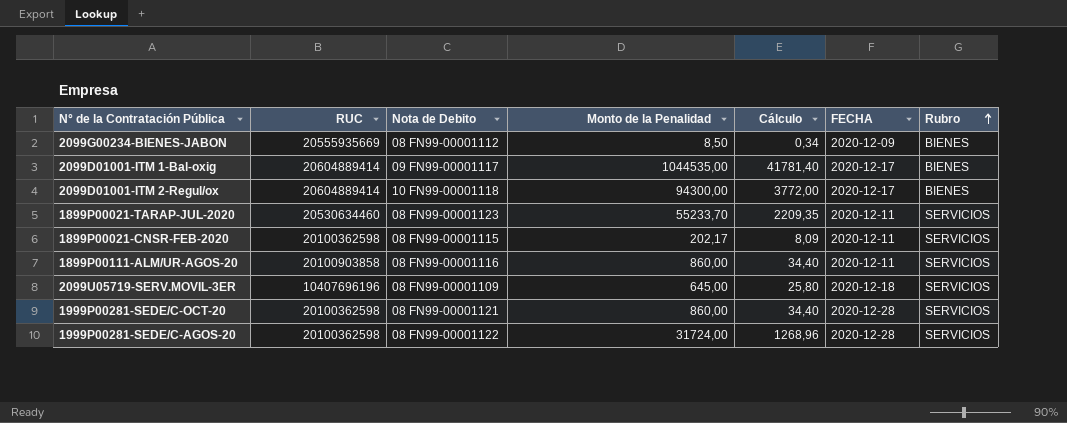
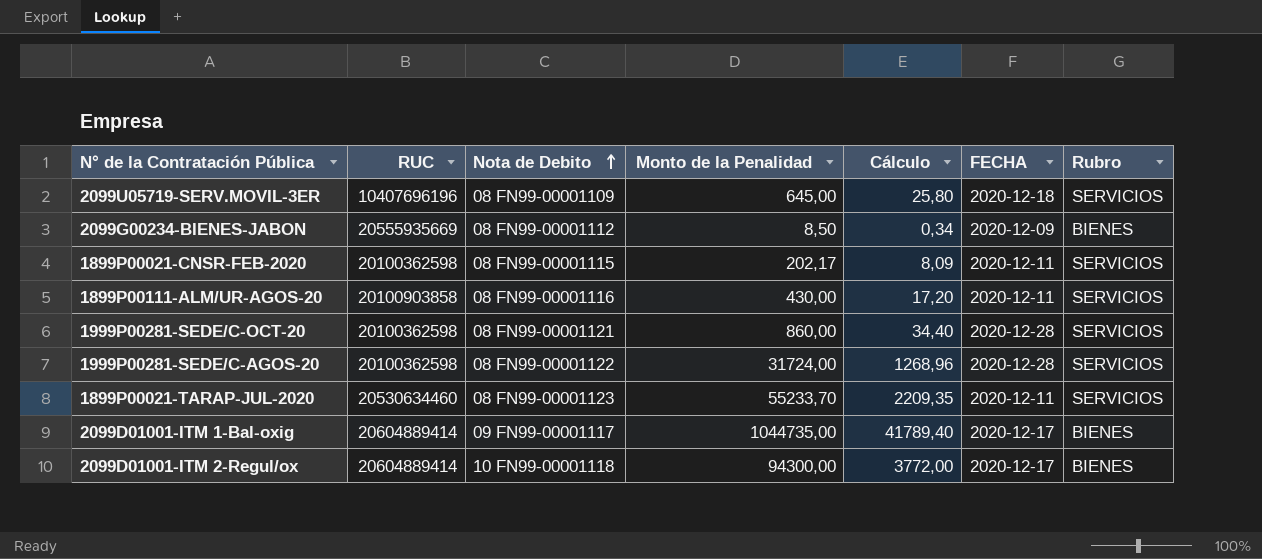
row order: Rubro ascending -> Nota de Debito ascending
1899P00111-ALM/UR-AGOS-20 | Monto de la Penalidad: 860,00 -> 430,00
1899P00111-ALM/UR-AGOS-20 | Cálculo: 34,40 -> 17,20
2099D01001-ITM 1-Bal-oxig | Monto de la Penalidad: 1044535,00 -> 1044735,00
2099D01001-ITM 1-Bal-oxig | Cálculo: 41781,40 -> 41789,40

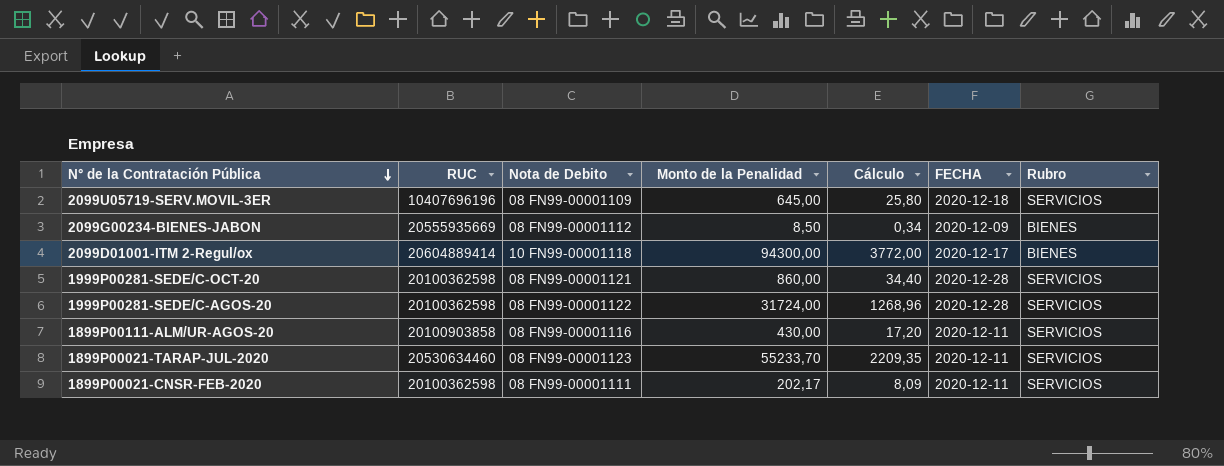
row order: Nota de Debito ascending -> N° de la Contratación Pública descending
row 2099D01001-ITM 1-Bal-oxig: 20604889414 | 09 FN99-00001117 | 1044735,00 | 41789,40 | 2020-12-17 | BIENES -> none
1899P00021-CNSR-FEB-2020 | Nota de Debito: 08 FN99-00001115 -> 08 FN99-00001111

